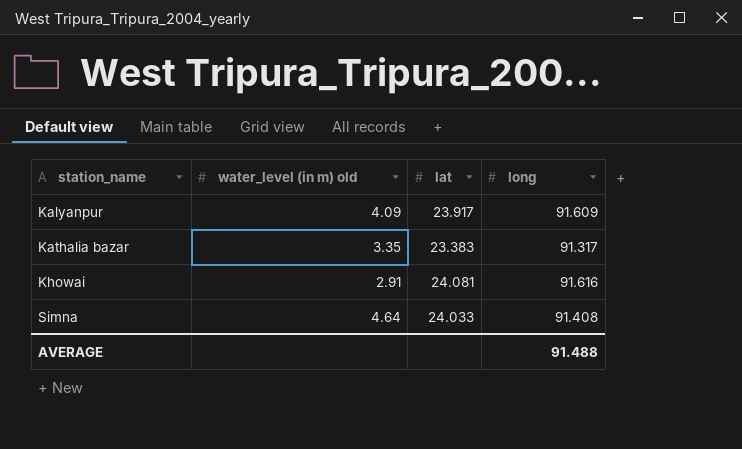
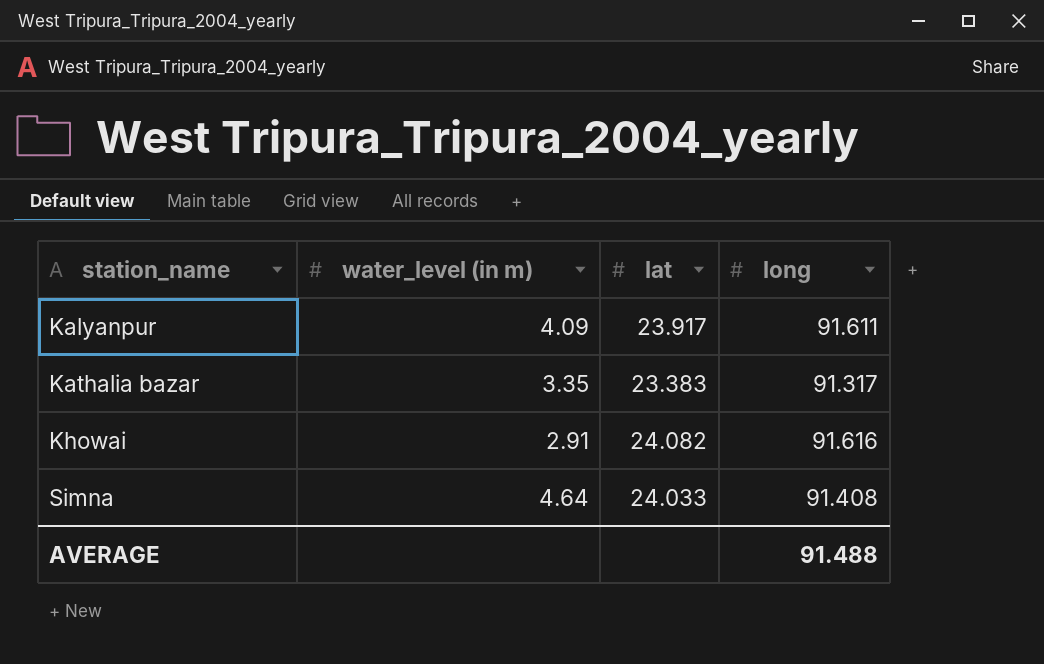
column name: water_level (in m) old -> water_level (in m)
Kalyanpur | long: 91.609 -> 91.611
Khowai | lat: 24.081 -> 24.082

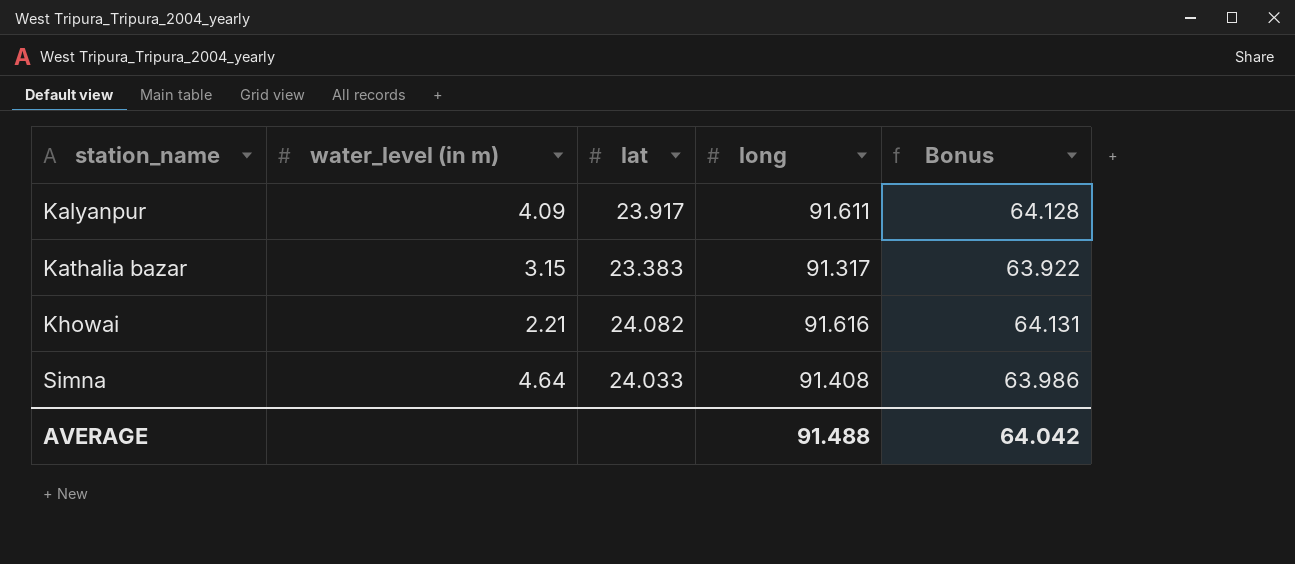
column Bonus | formula: none -> [long] * 0.7
Kathalia bazar | water_level (in m): 3.35 -> 3.15
Khowai | water_level (in m): 2.91 -> 2.21

